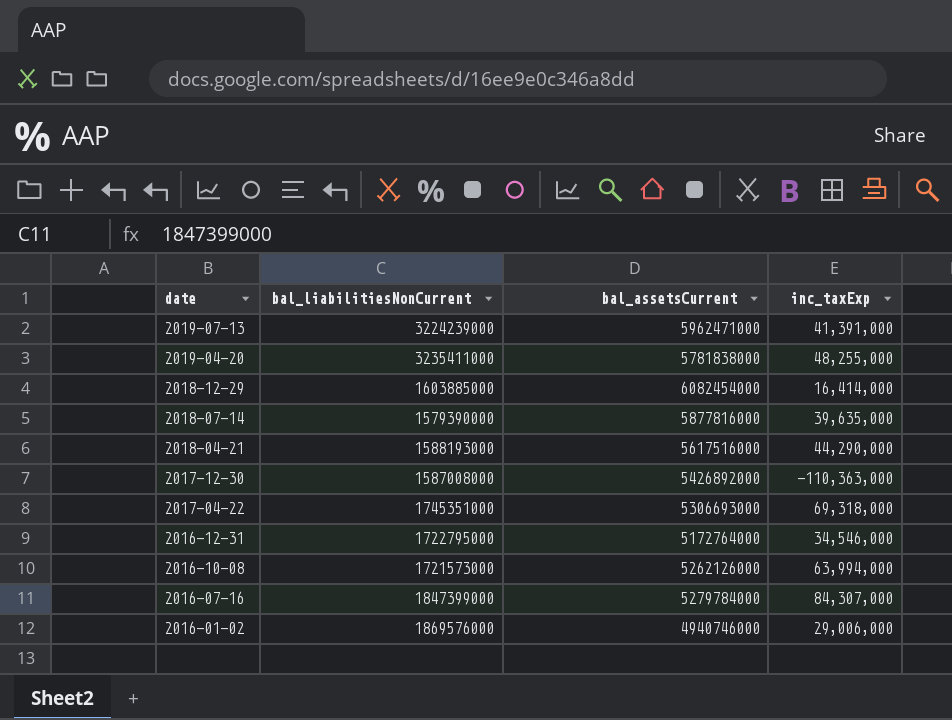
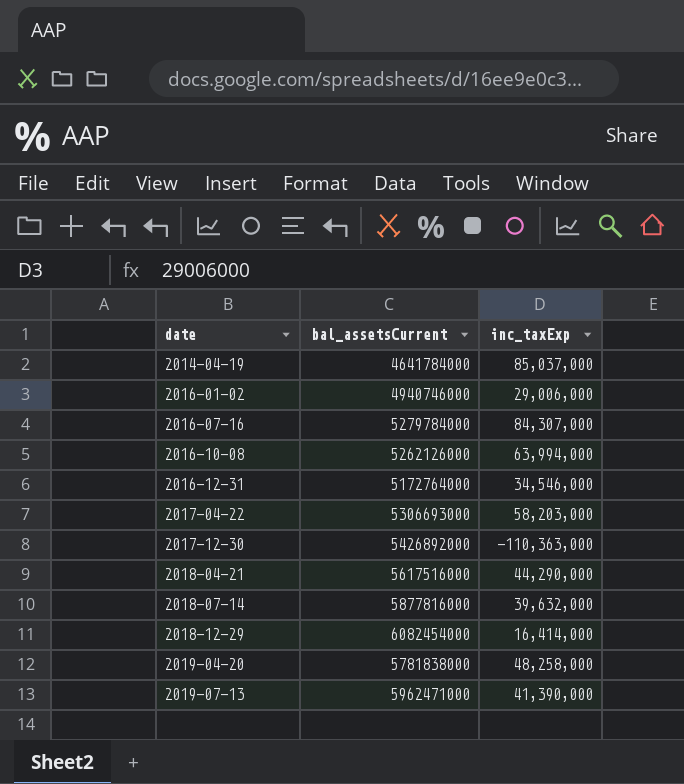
row order: date descending -> date ascending
column bal_liabilitiesNonCurrent | position: 2 -> none
row 2014-04-19: none -> 4641784000 | 85,037,000
2017-04-22 | inc_taxExp: 69,318,000 -> 58,203,000
2018-07-14 | inc_taxExp: 39,635,000 -> 39,632,000
2019-04-20 | inc_taxExp: 48,255,000 -> 48,258,000
2019-07-13 | inc_taxExp: 41,391,000 -> 41,390,000

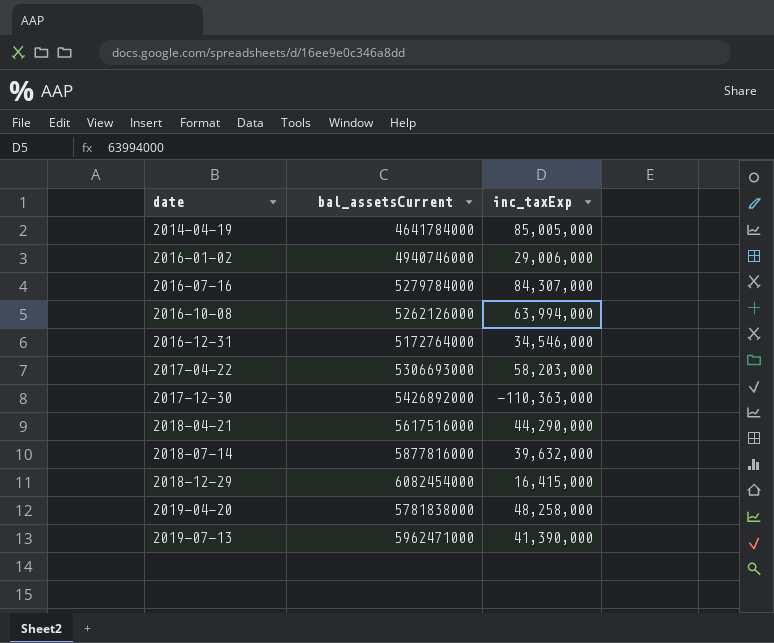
2014-04-19 | inc_taxExp: 85,037,000 -> 85,005,000
2018-12-29 | inc_taxExp: 16,414,000 -> 16,415,000

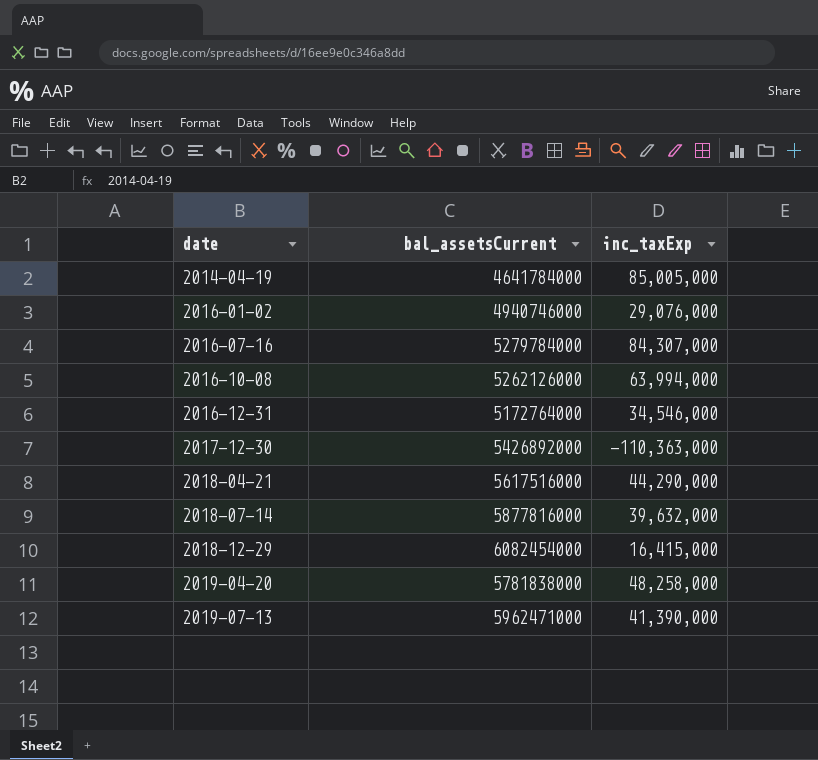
row 2017-04-22: 5306693000 | 58,203,000 -> none
2016-01-02 | inc_taxExp: 29,006,000 -> 29,076,000

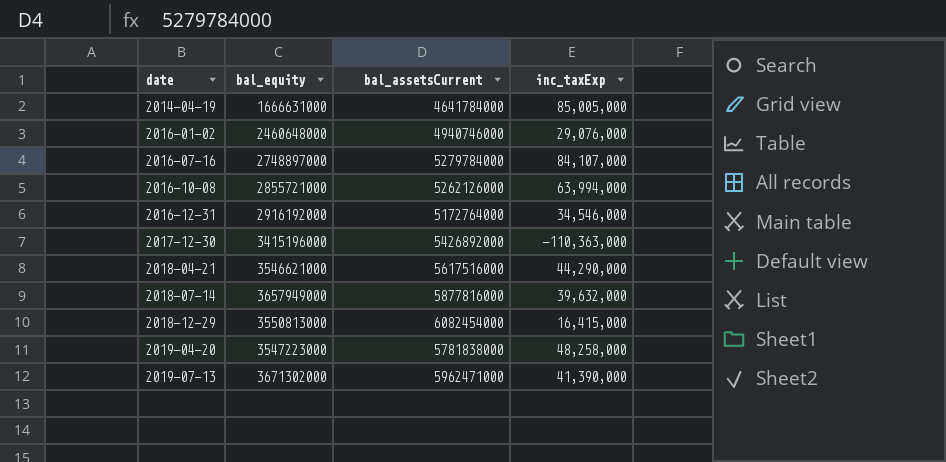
column bal_equity | position: none -> 2
2016-07-16 | inc_taxExp: 84,307,000 -> 84,107,000

